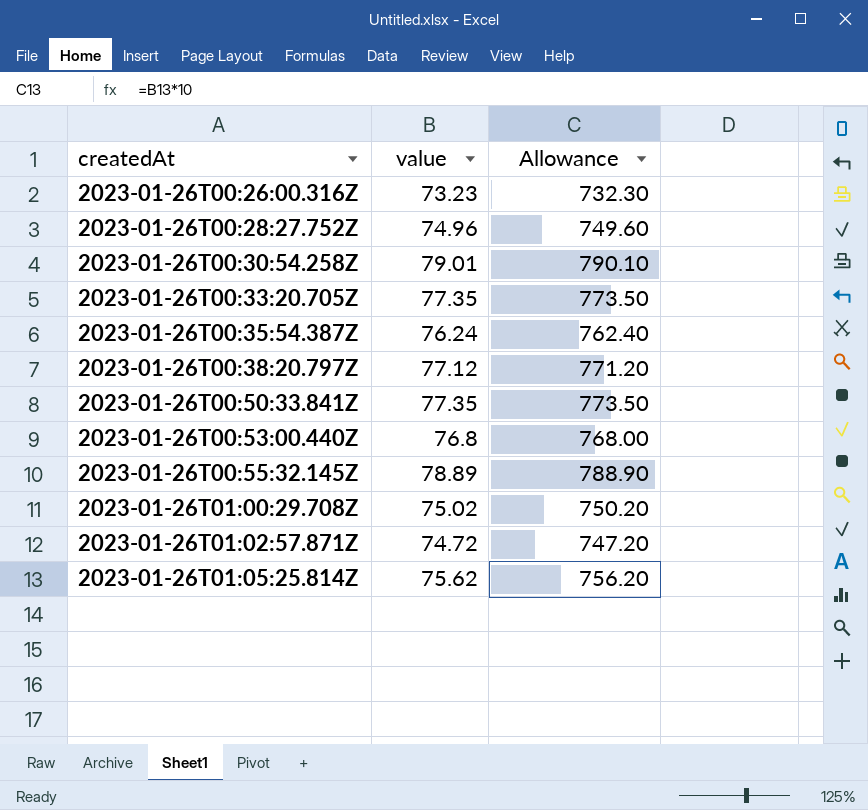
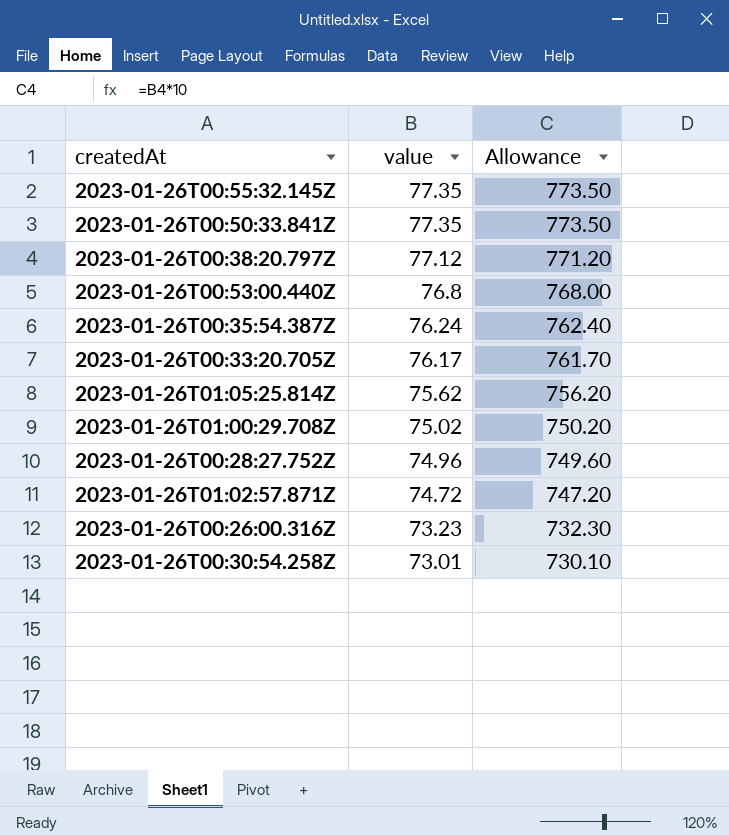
row order: createdAt ascending -> value descending
2023-01-26T00:55:32.145Z | value: 78.89 -> 77.35
2023-01-26T00:55:32.145Z | Allowance: 788.90 -> 773.50
2023-01-26T00:33:20.705Z | value: 77.35 -> 76.17
2023-01-26T00:33:20.705Z | Allowance: 773.50 -> 761.70
2023-01-26T00:30:54.258Z | value: 79.01 -> 73.01
2023-01-26T00:30:54.258Z | Allowance: 790.10 -> 730.10

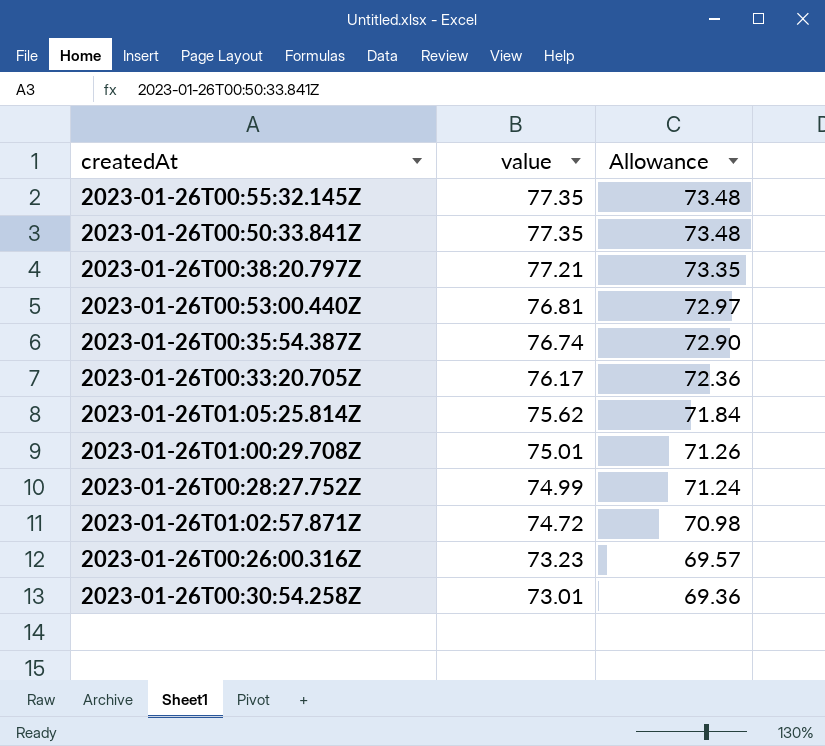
column Allowance | formula: [value] * 10 -> [value] * 0.95
2023-01-26T00:38:20.797Z | value: 77.12 -> 77.21
2023-01-26T00:53:00.440Z | value: 76.8 -> 76.81
2023-01-26T00:35:54.387Z | value: 76.24 -> 76.74
2023-01-26T01:00:29.708Z | value: 75.02 -> 75.01
2023-01-26T00:28:27.752Z | value: 74.96 -> 74.99

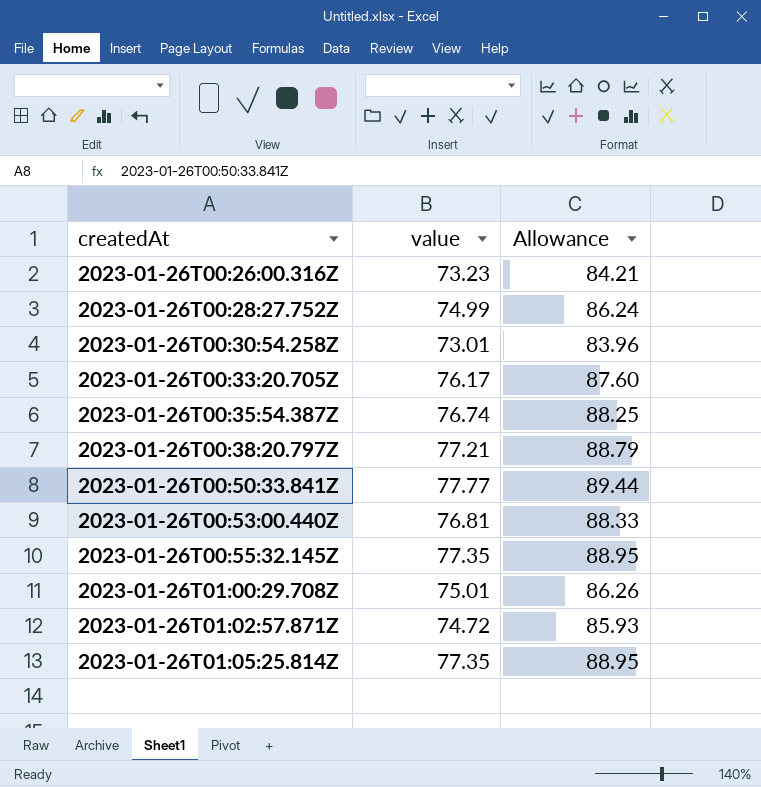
row order: value descending -> createdAt ascending
column Allowance | formula: [value] * 0.95 -> [value] * 1.15
2023-01-26T00:50:33.841Z | value: 77.35 -> 77.77
2023-01-26T01:05:25.814Z | value: 75.62 -> 77.35

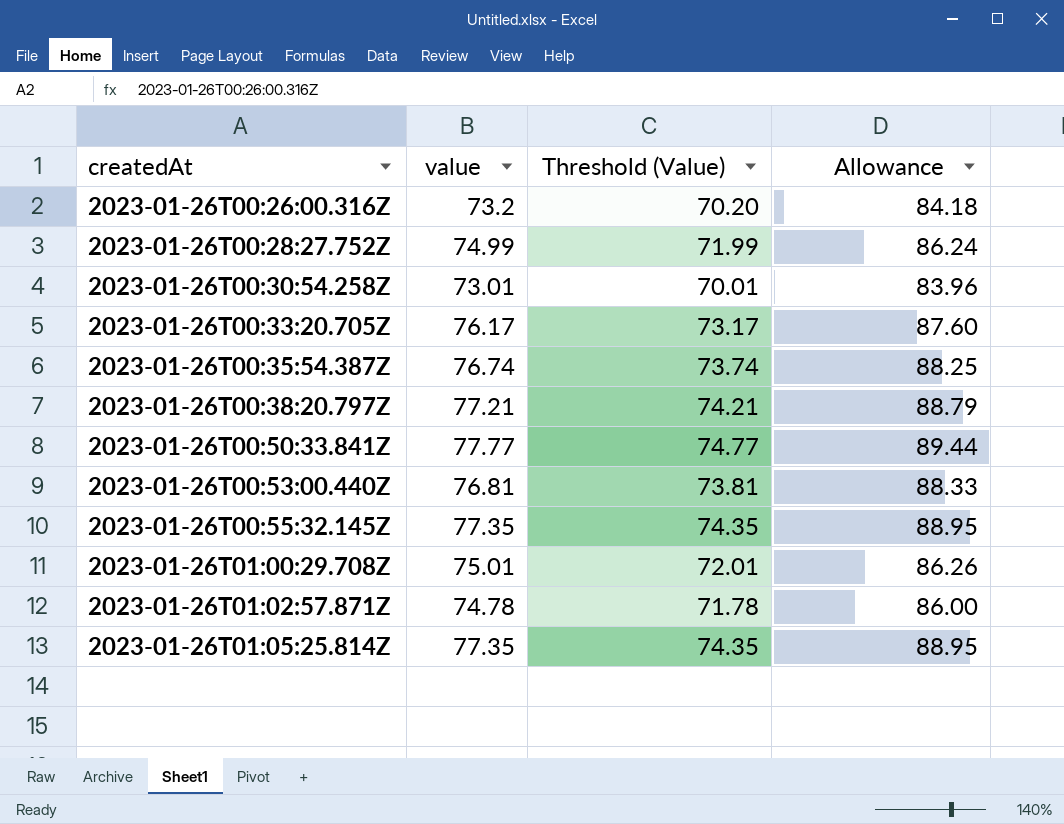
column Threshold (Value) | formula: none -> [value] - 3
2023-01-26T00:26:00.316Z | value: 73.23 -> 73.2
2023-01-26T00:26:00.316Z | Allowance: 84.21 -> 84.18
2023-01-26T01:02:57.871Z | value: 74.72 -> 74.78
2023-01-26T01:02:57.871Z | Allowance: 85.93 -> 86.00

